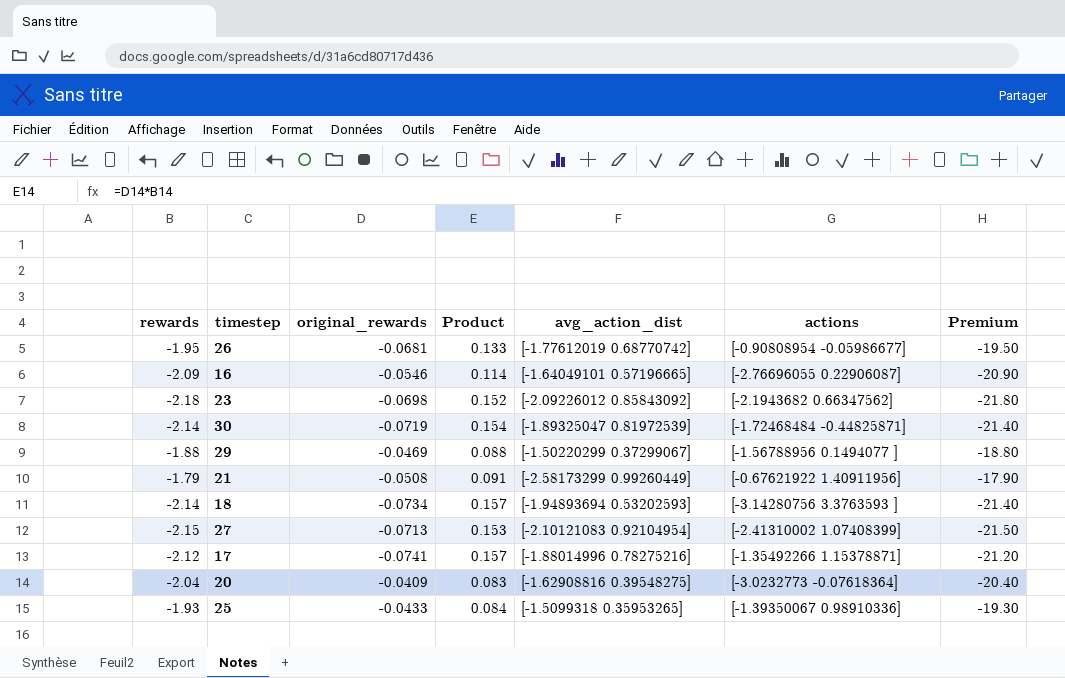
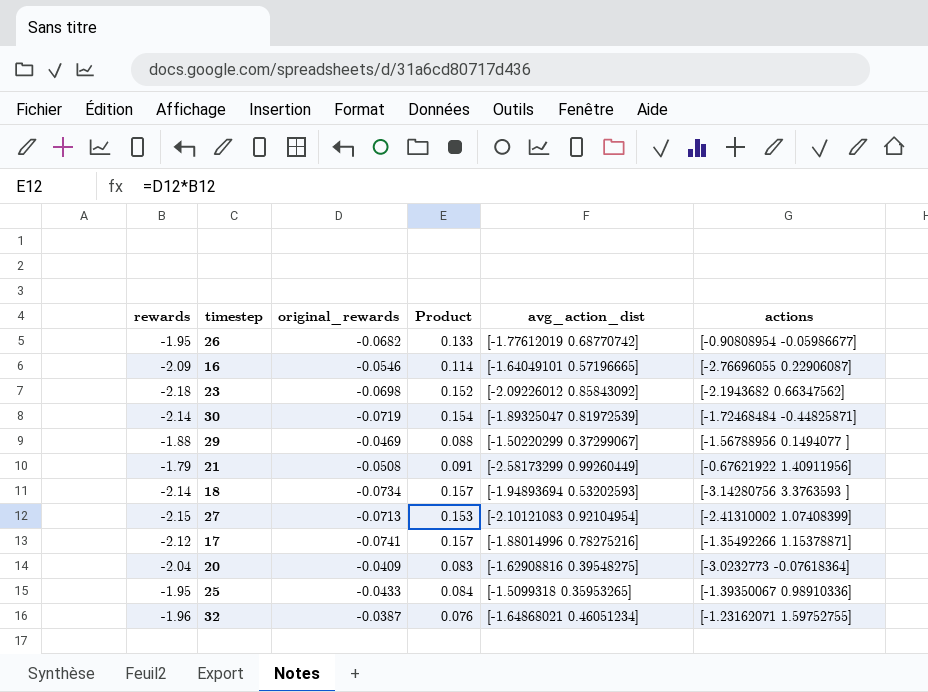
column Premium | formula: [rewards] * 10 -> none
26 | original_rewards: -0.0681 -> -0.0682
25 | rewards: -1.93 -> -1.95
row 32: none -> -1.96 | -0.0387 | 0.076 | [-1.64868021 0.46051234] | [-1.23162071 1.59752755]

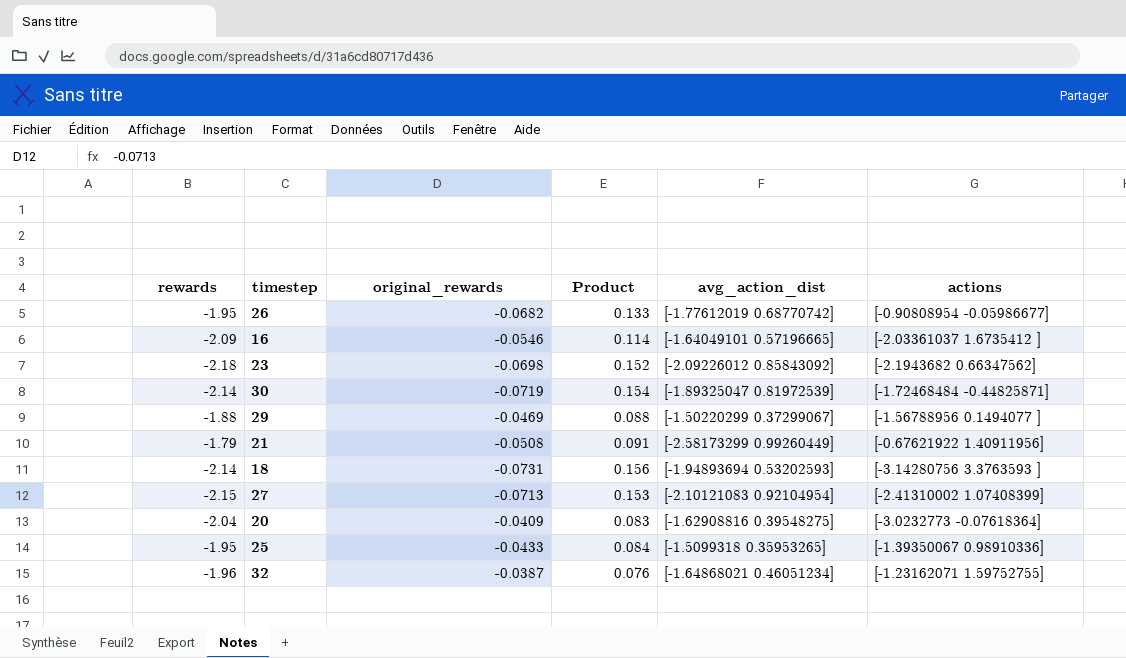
row 17: -2.12 | -0.0741 | 0.157 | [-1.88014996 0.78275216] | [-1.35492266 1.15378871] -> none
16 | actions: [-2.76696055 0.22906087] -> [-2.03361037 1.6735412 ]
18 | original_rewards: -0.0734 -> -0.0731
18 | Product: 0.157 -> 0.156

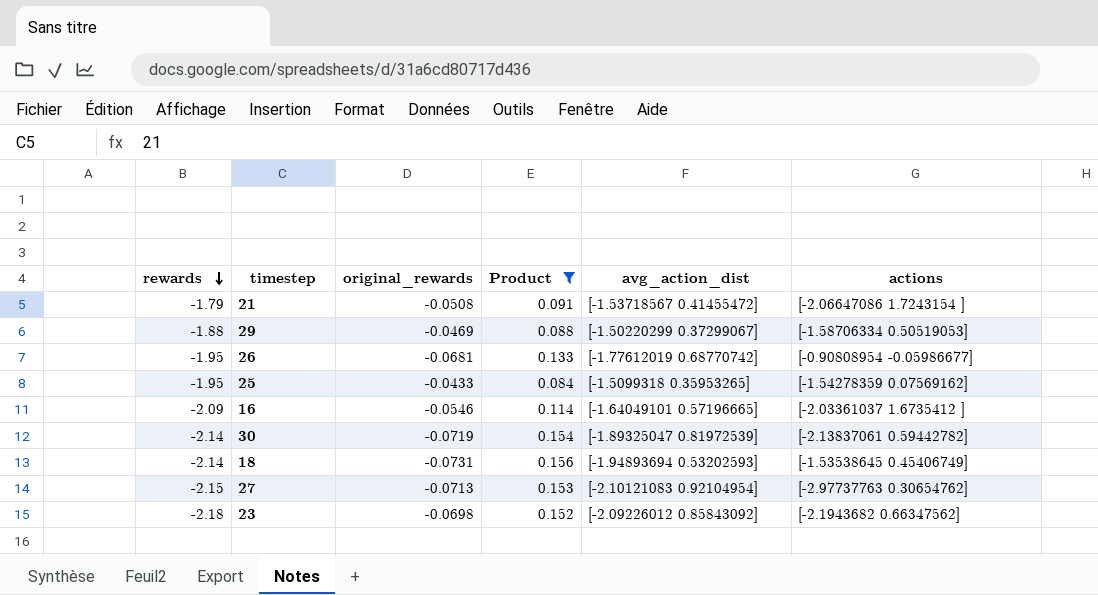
filter: none -> Product >= 0.084
row order: none -> rewards descending
21 | avg_action_dist: [-2.58173299 0.99260449] -> [-1.53718567 0.41455472]
21 | actions: [-0.67621922 1.40911956] -> [-2.06647086 1.7243154 ]
29 | actions: [-1.56788956 0.1494077 ] -> [-1.58706334 0.50519053]
26 | original_rewards: -0.0682 -> -0.0681
25 | actions: [-1.39350067 0.98910336] -> [-1.54278359 0.07569162]
30 | actions: [-1.72468484 -0.44825871] -> [-2.13837061 0.59442782]
18 | actions: [-3.14280756 3.3763593 ] -> [-1.53538645 0.45406749]
27 | actions: [-2.41310002 1.07408399] -> [-2.97737763 0.30654762]

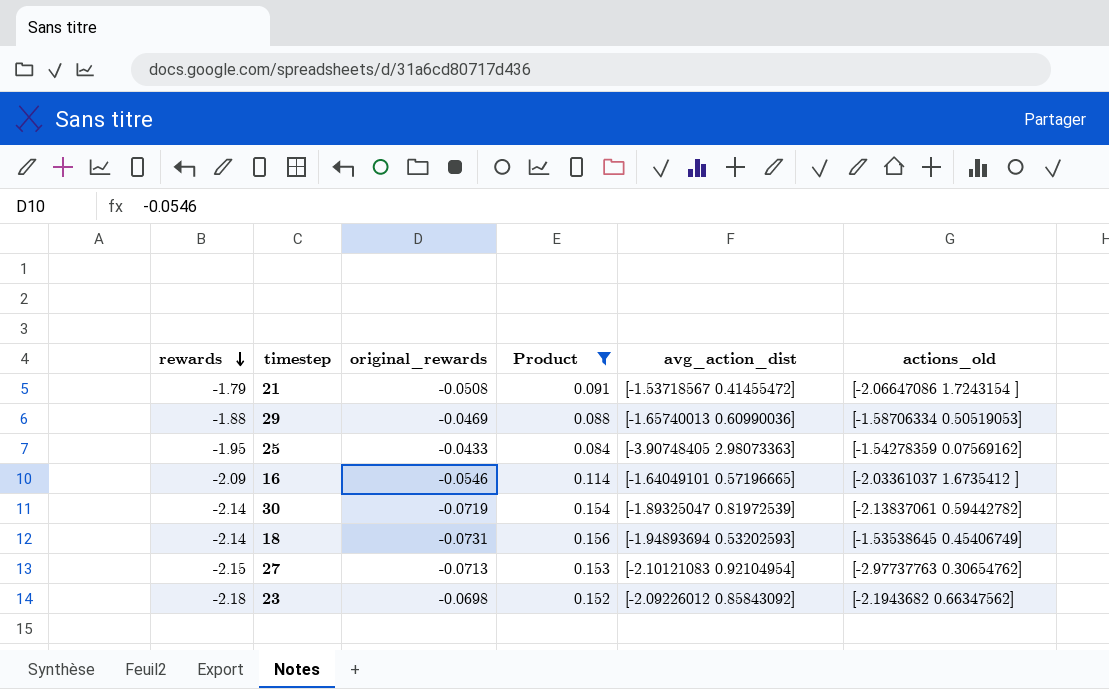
column name: actions -> actions_old
row 26: -1.95 | -0.0681 | 0.133 | [-1.77612019 0.68770742] | [-0.90808954 -0.05986677] -> none
29 | avg_action_dist: [-1.50220299 0.37299067] -> [-1.65740013 0.60990036]
25 | avg_action_dist: [-1.5099318 0.35953265] -> [-3.90748405 2.98073363]

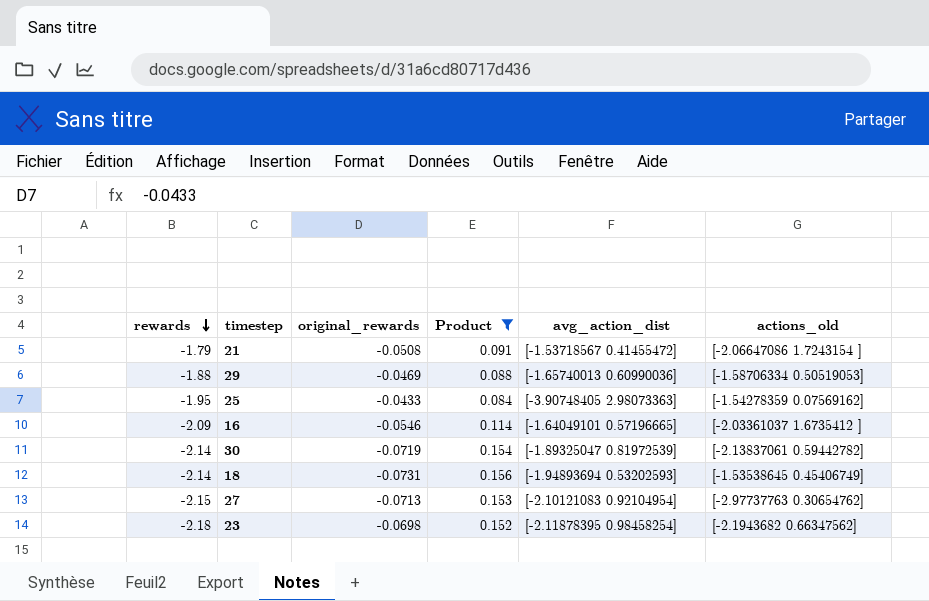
23 | avg_action_dist: [-2.09226012 0.85843092] -> [-2.11878395 0.98458254]

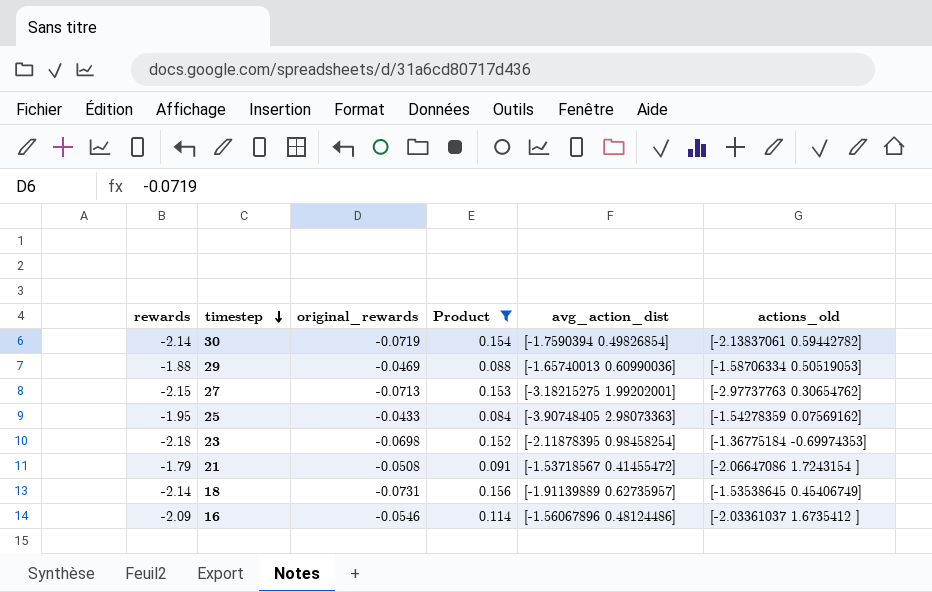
row order: rewards descending -> timestep descending
30 | avg_action_dist: [-1.89325047 0.81972539] -> [-1.7590394 0.49826854]
27 | avg_action_dist: [-2.10121083 0.92104954] -> [-3.18215275 1.99202001]
23 | actions_old: [-2.1943682 0.66347562] -> [-1.36775184 -0.69974353]
18 | avg_action_dist: [-1.94893694 0.53202593] -> [-1.91139889 0.62735957]
16 | avg_action_dist: [-1.64049101 0.57196665] -> [-1.56067896 0.48124486]

